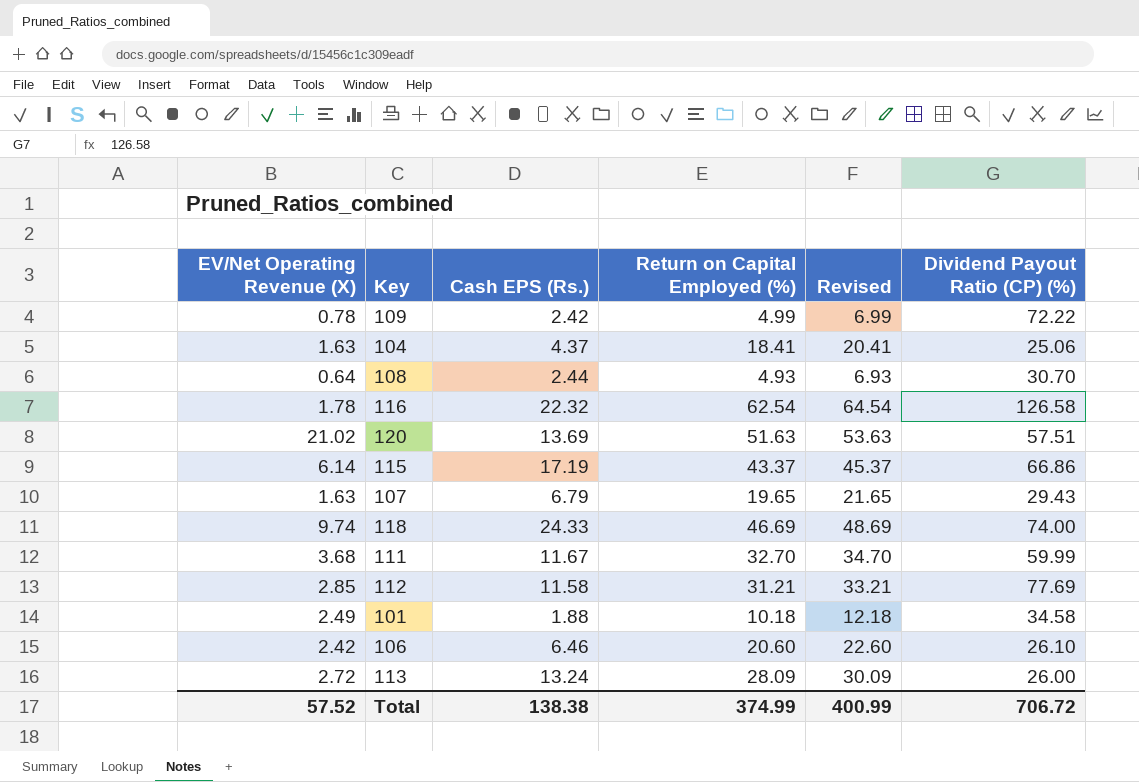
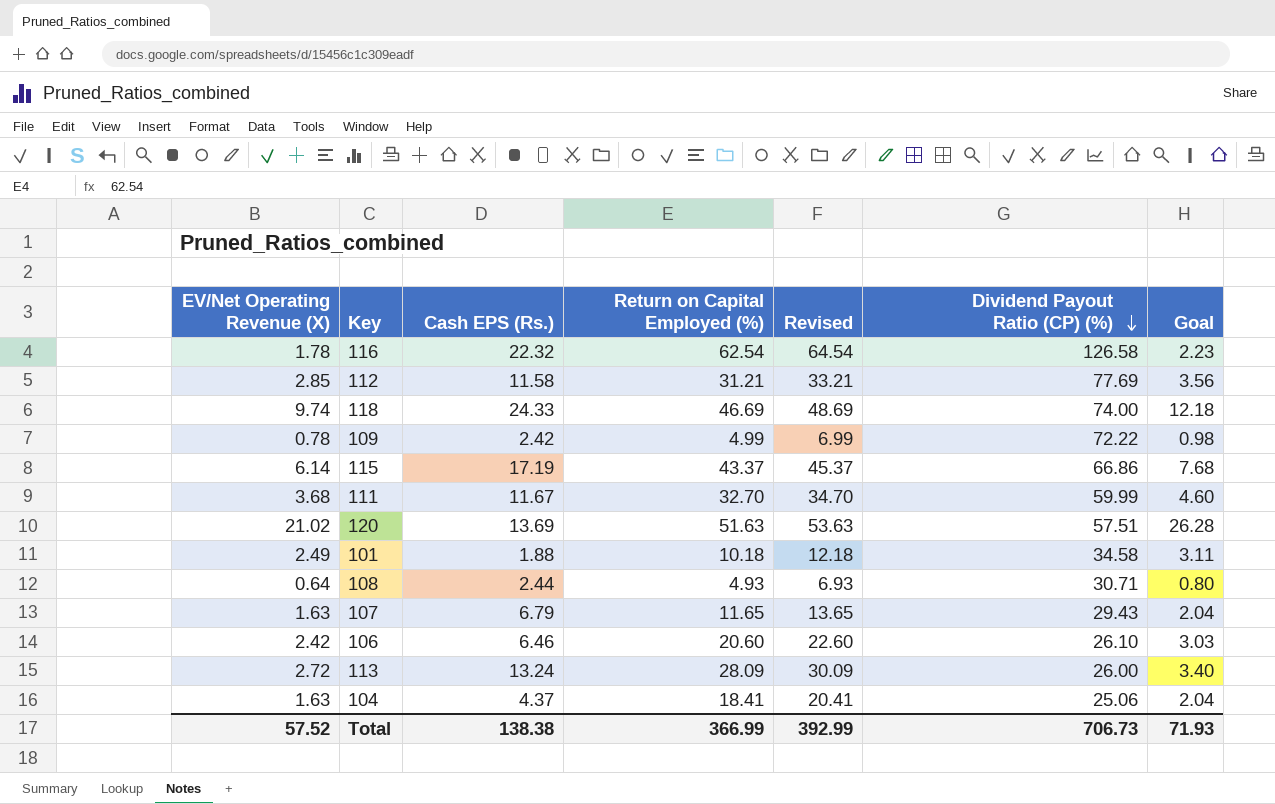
row order: none -> Dividend Payout Ratio (CP) (%) descending
column Goal | formula: none -> [EV/Net Operating Revenue (X)] * 1.25
108 | Dividend Payout Ratio (CP) (%): 30.70 -> 30.71
107 | Return on Capital Employed (%): 19.65 -> 11.65
107 | Revised: 21.65 -> 13.65
Total | Return on Capital Employed (%): 374.99 -> 366.99
Total | Revised: 400.99 -> 392.99
Total | Dividend Payout Ratio (CP) (%): 706.72 -> 706.73

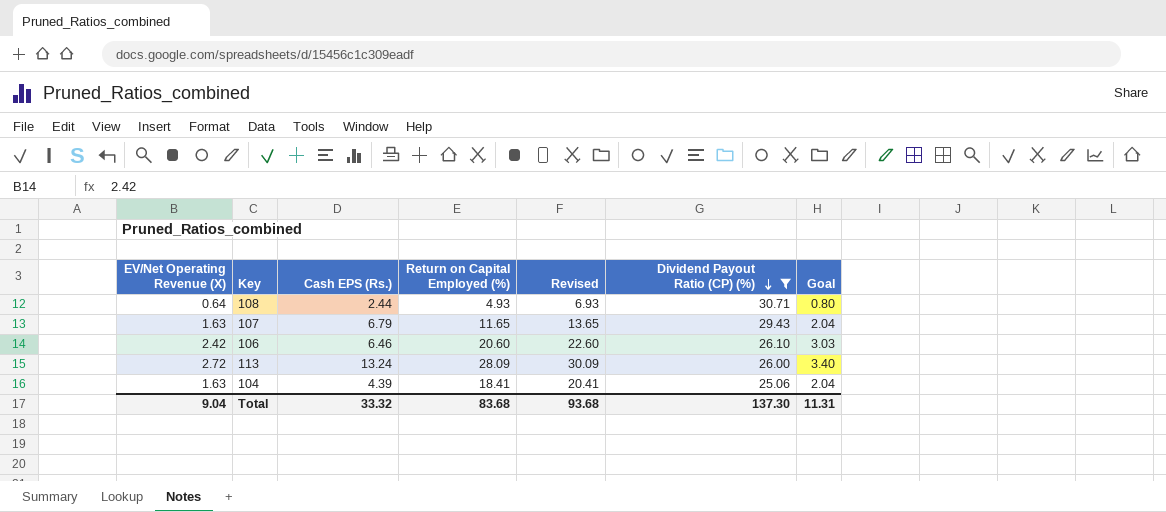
filter: none -> Dividend Payout Ratio (CP) (%) <= 30.71
104 | Cash EPS (Rs.): 4.37 -> 4.39
Total | EV/Net Operating Revenue (X): 57.52 -> 9.04
Total | Cash EPS (Rs.): 138.38 -> 33.32
Total | Return on Capital Employed (%): 366.99 -> 83.68
Total | Revised: 392.99 -> 93.68
Total | Dividend Payout Ratio (CP) (%): 706.73 -> 137.30
Total | Goal: 71.93 -> 11.31

